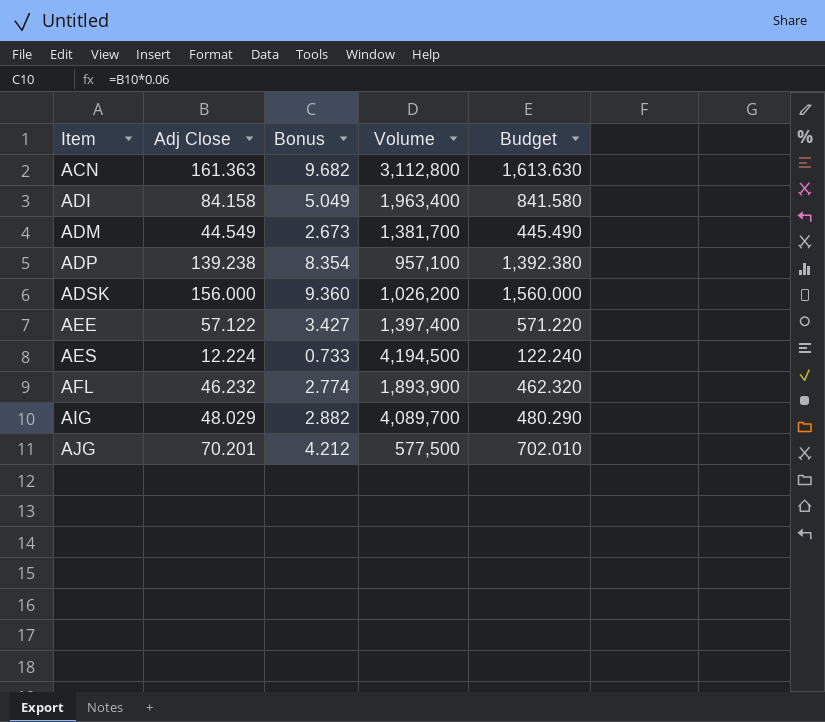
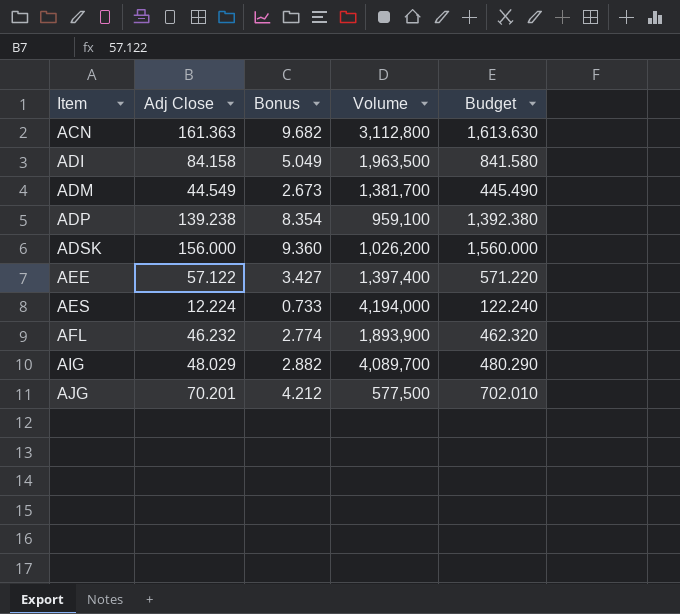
ADI | Volume: 1,963,400 -> 1,963,500
ADP | Volume: 957,100 -> 959,100
AES | Volume: 4,194,500 -> 4,194,000

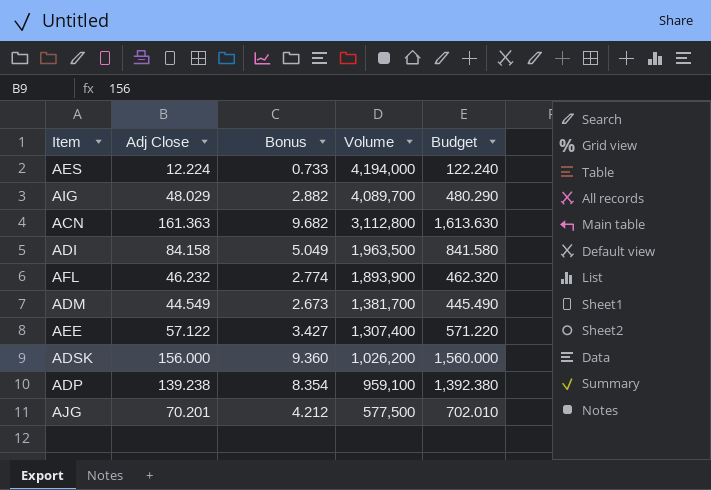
row order: Item ascending -> Volume descending
AEE | Volume: 1,397,400 -> 1,307,400

